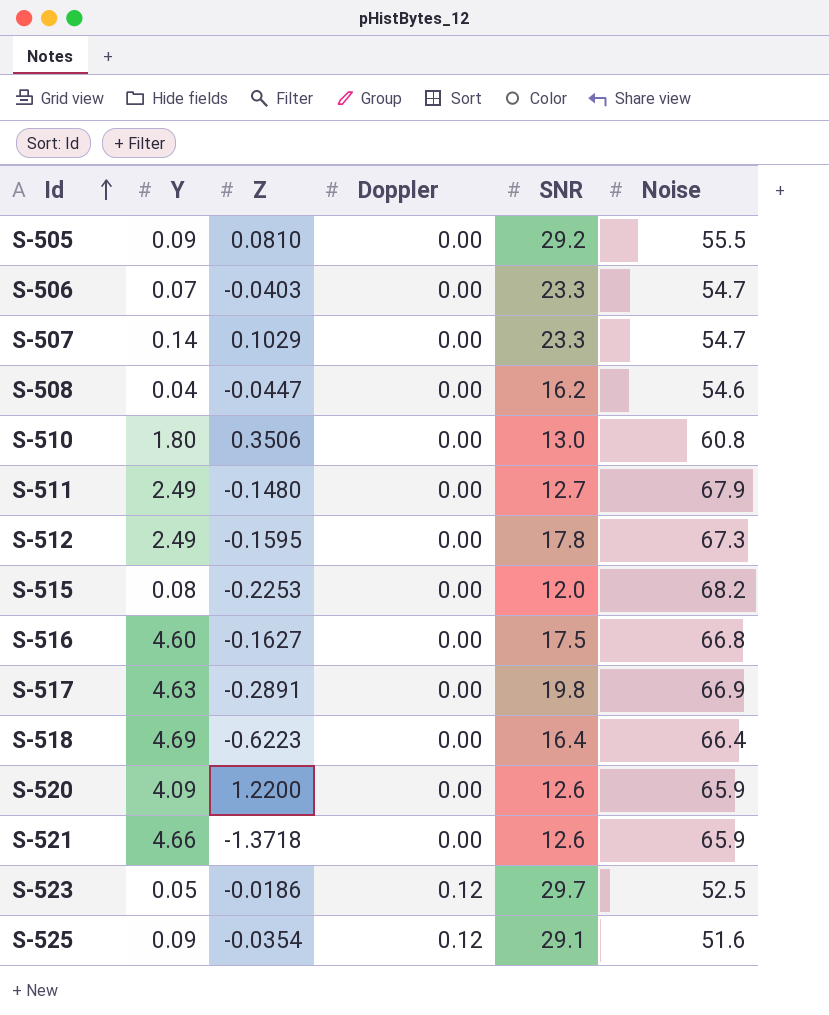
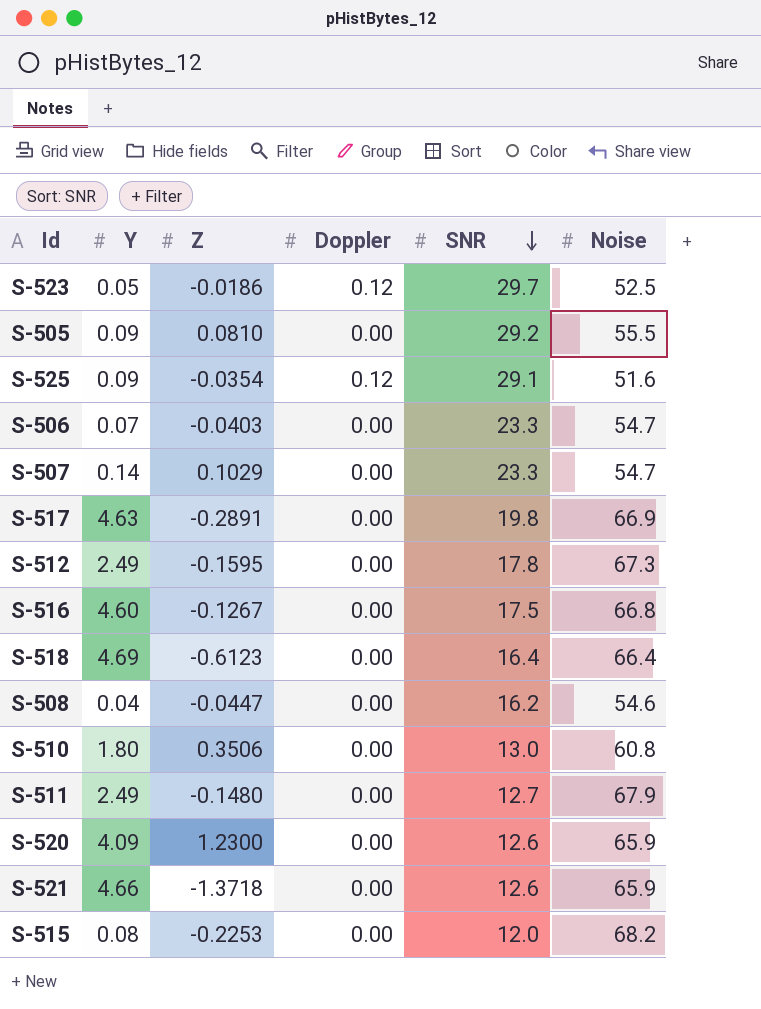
row order: Id ascending -> SNR descending
S-516 | Z: -0.1627 -> -0.1267
S-518 | Z: -0.6223 -> -0.6123
S-520 | Z: 1.2200 -> 1.2300

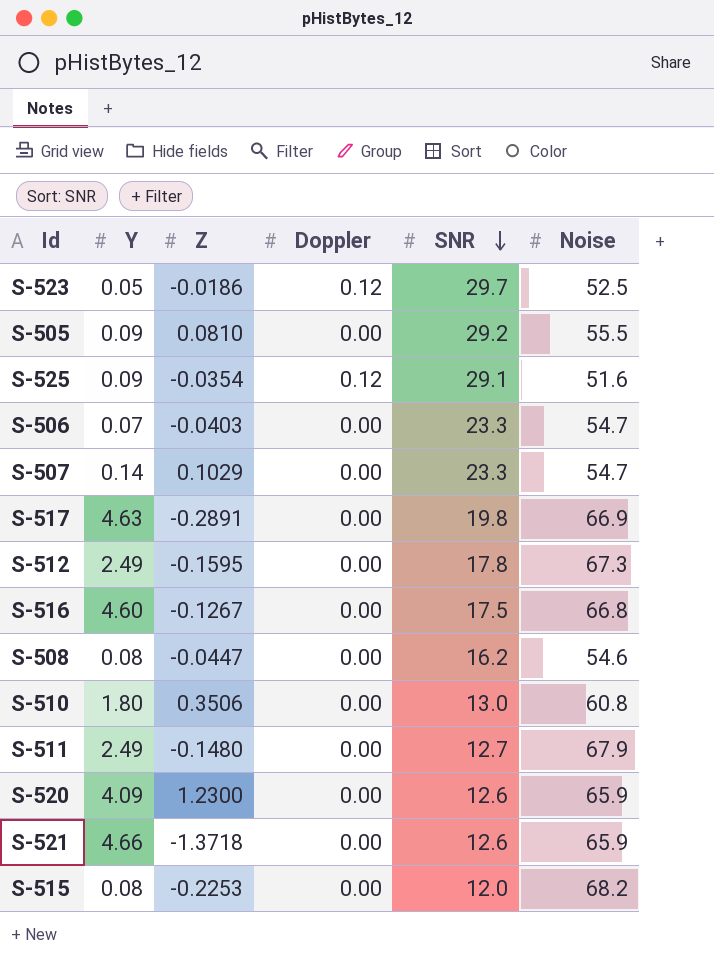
row S-518: 4.69 | -0.6123 | 0.00 | 16.4 | 66.4 -> none
S-508 | Y: 0.04 -> 0.08

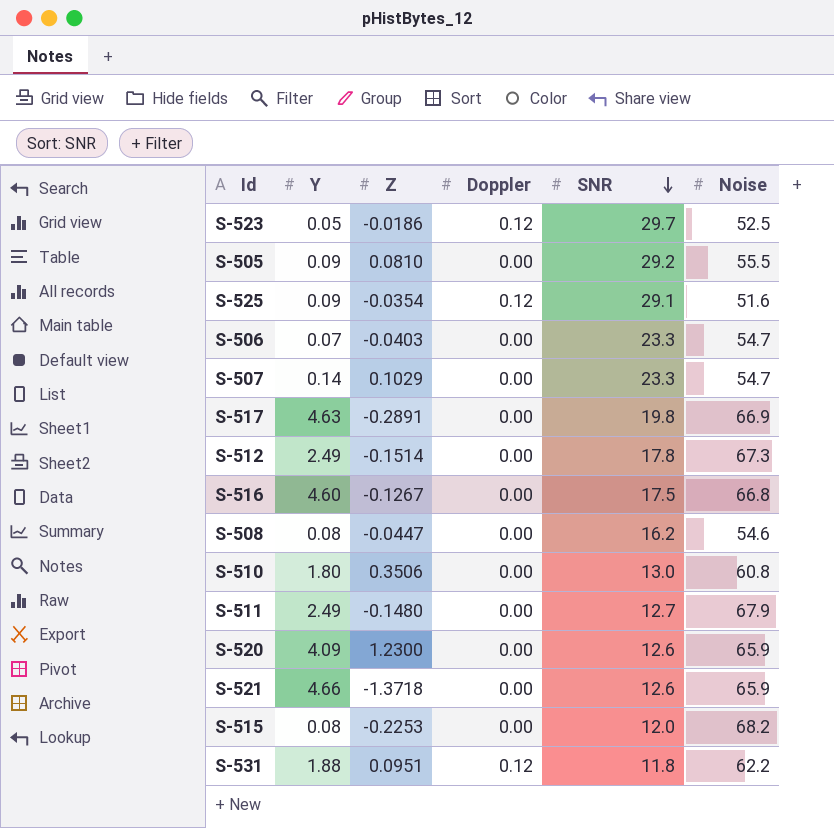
S-512 | Z: -0.1595 -> -0.1514
row S-531: none -> 1.88 | 0.0951 | 0.12 | 11.8 | 62.2

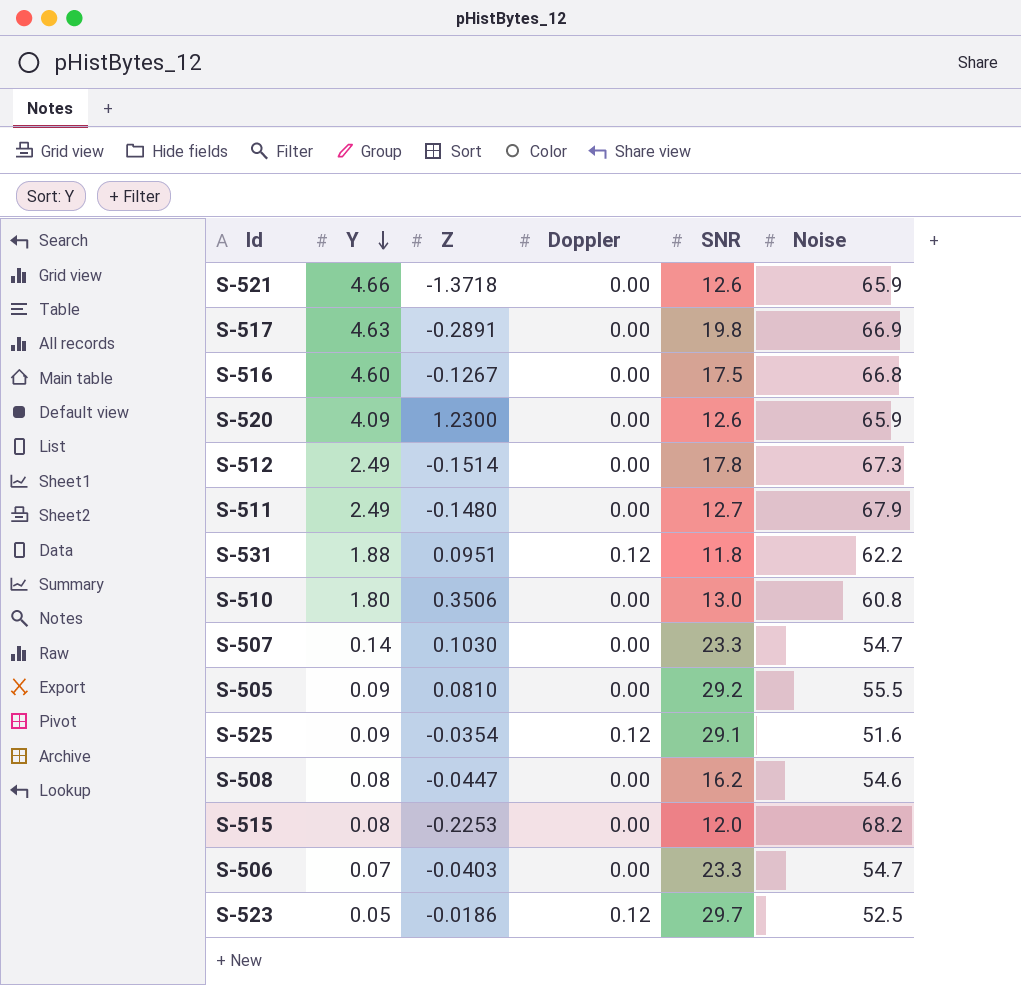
row order: SNR descending -> Y descending
S-507 | Z: 0.1029 -> 0.1030

